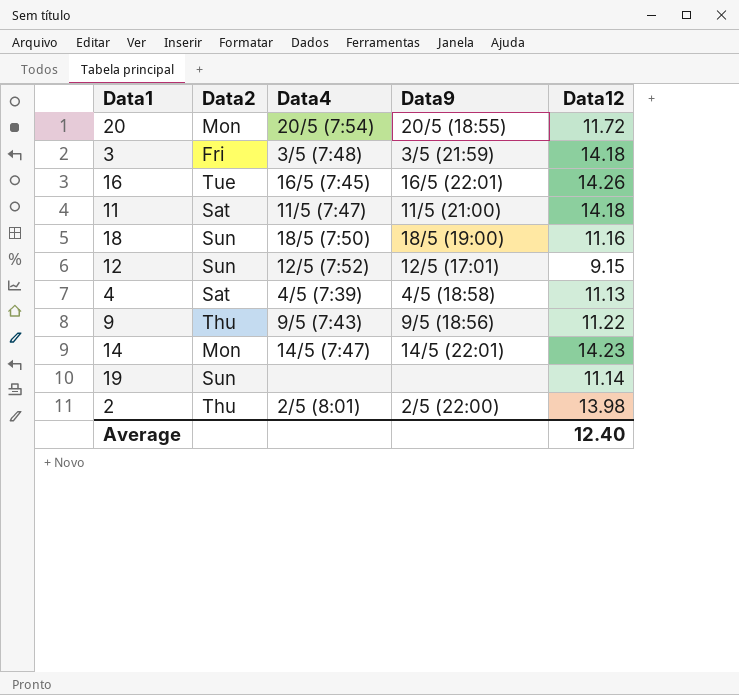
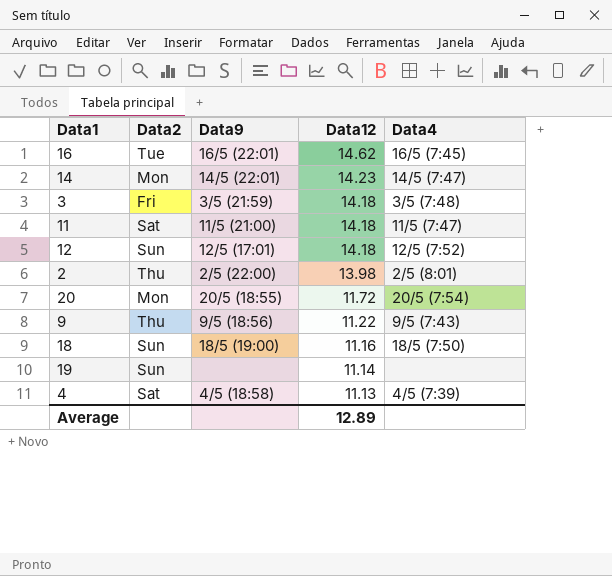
row order: none -> Data12 descending
column Data4 | position: 3 -> 5
16 | Data12: 14.26 -> 14.62
12 | Data12: 9.15 -> 14.18
Average | Data12: 12.40 -> 12.89

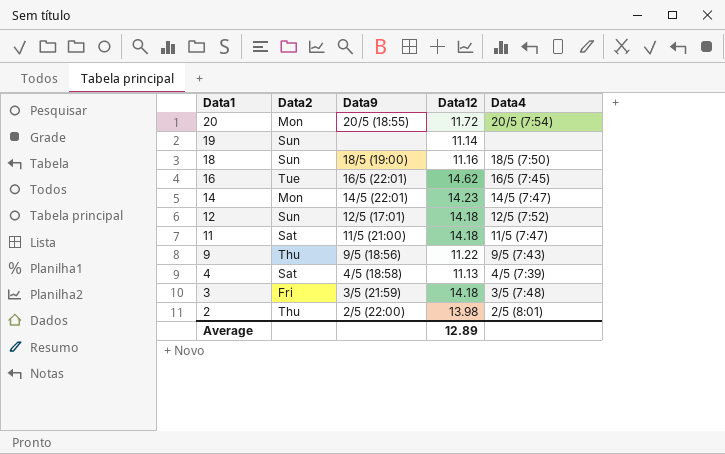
row order: Data12 descending -> Data1 descending

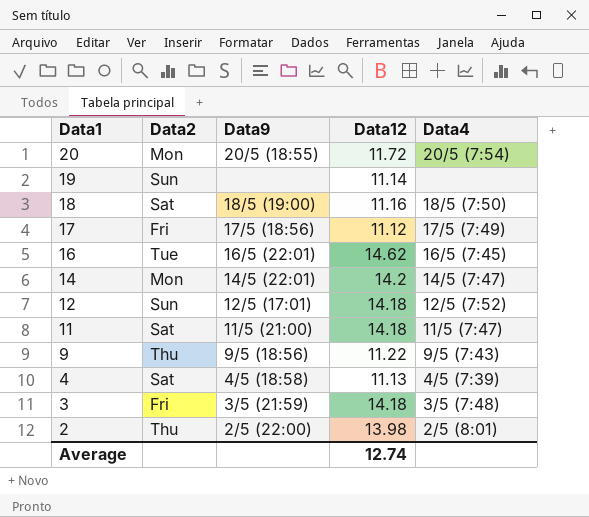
18 | Data2: Sun -> Sat
row 17: none -> Fri | 17/5 (18:56) | 11.12 | 17/5 (7:49)
14 | Data12: 14.23 -> 14.2
Average | Data12: 12.89 -> 12.74

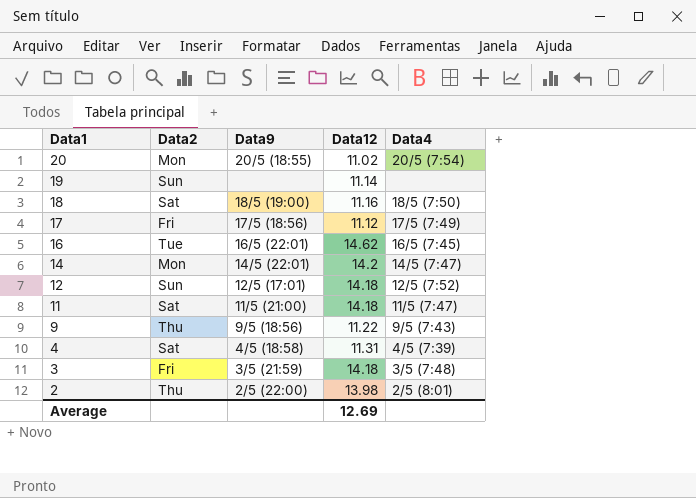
20 | Data12: 11.72 -> 11.02
4 | Data12: 11.13 -> 11.31
Average | Data12: 12.74 -> 12.69

